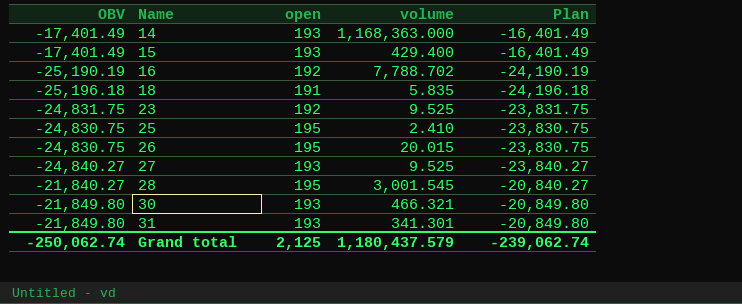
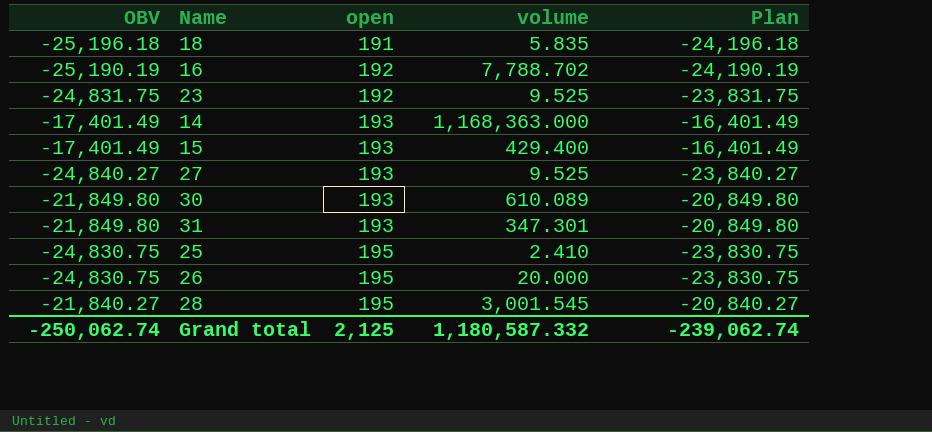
row order: Name ascending -> open ascending
30 | volume: 466.321 -> 610.089
31 | volume: 341.301 -> 347.301
26 | volume: 20.015 -> 20.000
Grand total | volume: 1,180,437.579 -> 1,180,587.332

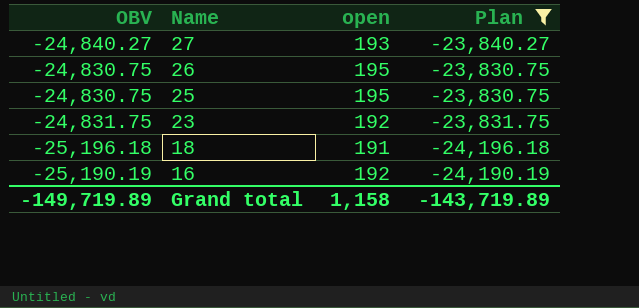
filter: none -> Plan <= -23,830.75
row order: open ascending -> Name descending
column volume | position: 4 -> none
Grand total | OBV: -250,062.74 -> -149,719.89
Grand total | open: 2,125 -> 1,158
Grand total | Plan: -239,062.74 -> -143,719.89

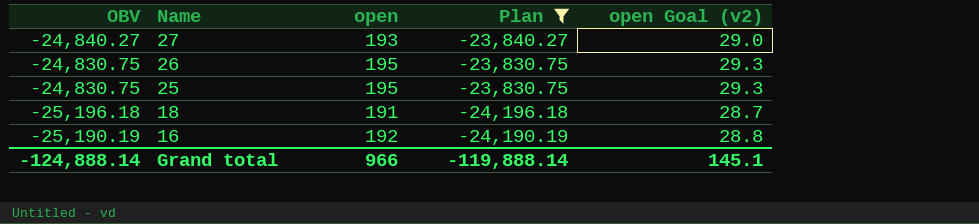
column open Goal (v2) | formula: none -> [open] * 0.15
row 23: -24,831.75 | 192 | -23,831.75 -> none
Grand total | OBV: -149,719.89 -> -124,888.14
Grand total | open: 1,158 -> 966
Grand total | Plan: -143,719.89 -> -119,888.14

